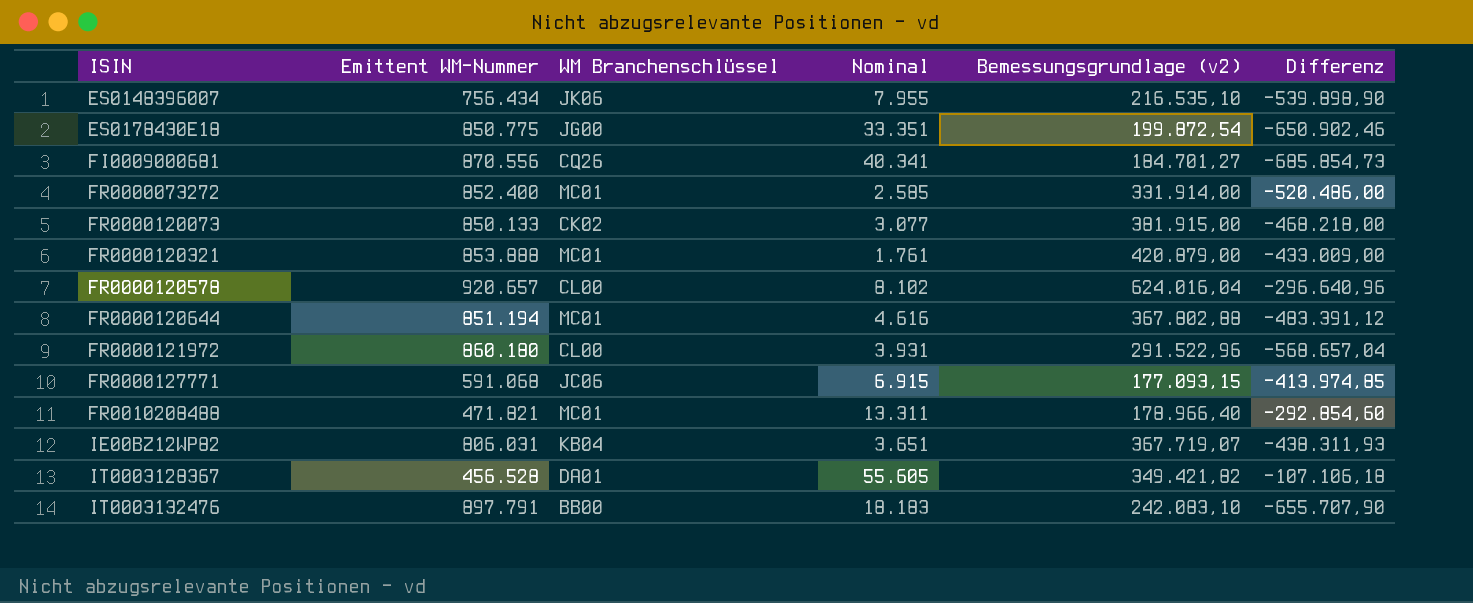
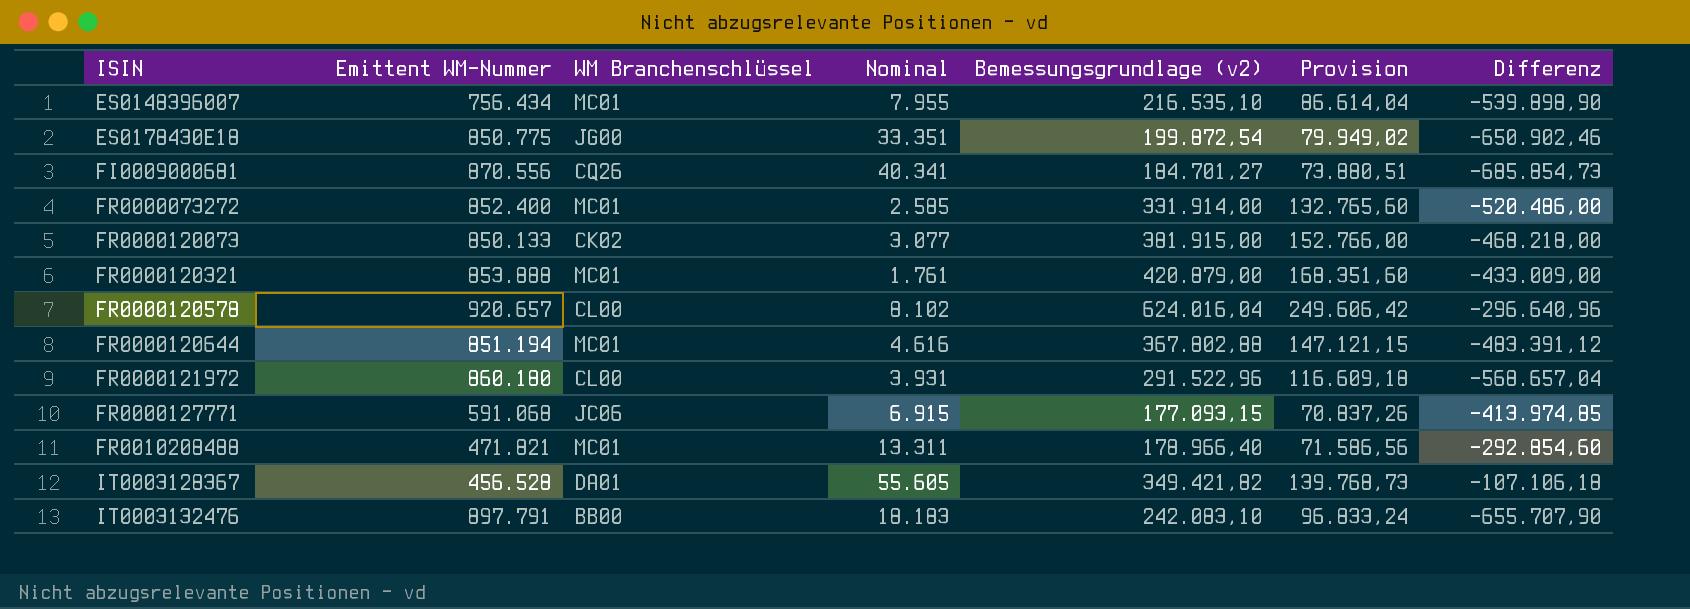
column Provision | formula: none -> [Bemessungsgrundlage (v2)] * 0,4
row IE00BZ12WP82: 806.031 | KB04 | 3.651 | 367.719,07 | -438.311,93 -> none
ES0148396007 | WM Branchenschlüssel: JK06 -> MC01

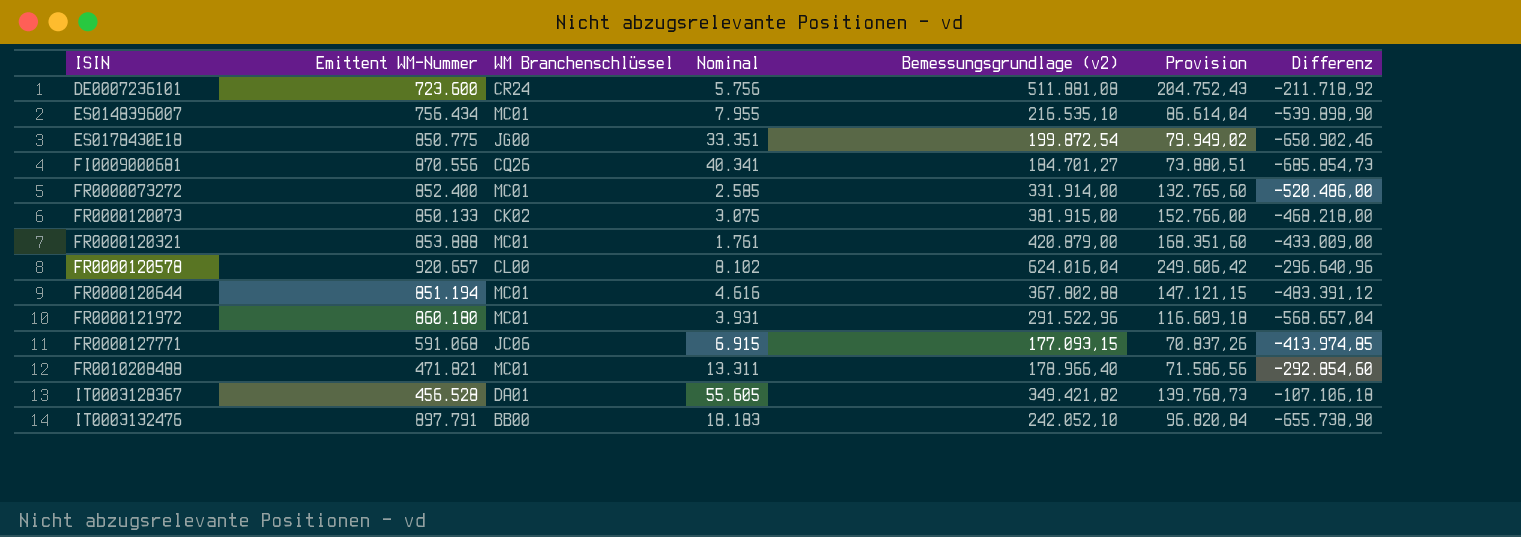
row DE0007236101: none -> 723.600 | CR24 | 5.756 | 511.881,08 | 204.752,43 | -211.718,92
FR0000120073 | Nominal: 3.077 -> 3.075
FR0000121972 | WM Branchenschlüssel: CL00 -> MC01
IT0003132476 | Bemessungsgrundlage (v2): 242.083,10 -> 242.052,10
IT0003132476 | Provision: 96.833,24 -> 96.820,84
IT0003132476 | Differenz: -655.707,90 -> -655.738,90

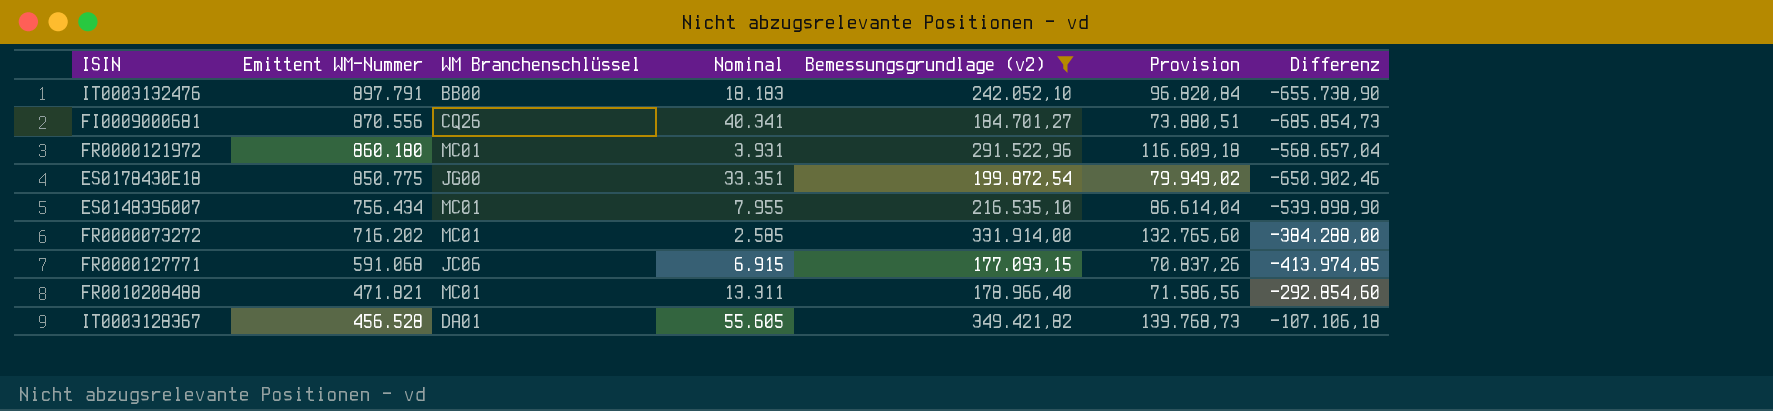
filter: none -> Bemessungsgrundlage (v2) <= 349.421,82
row order: none -> Emittent WM-Nummer descending
FR0000073272 | Emittent WM-Nummer: 852.400 -> 716.202
FR0000073272 | Differenz: -520.486,00 -> -384.288,00

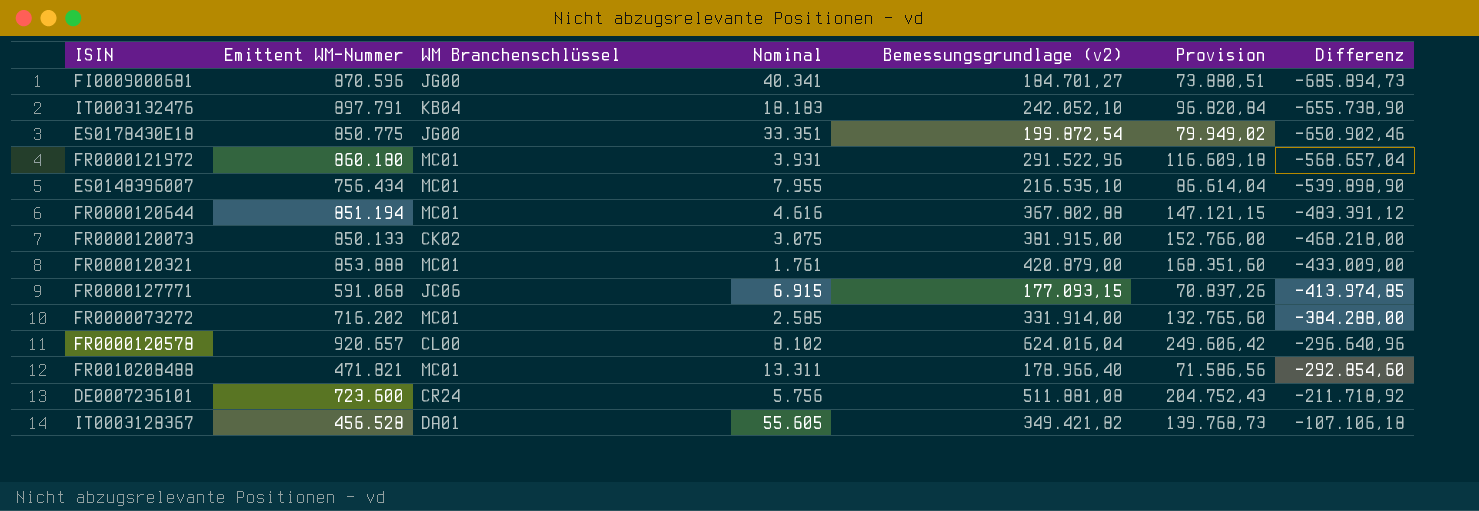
filter: Bemessungsgrundlage (v2) <= 349.421,82 -> none
row order: Emittent WM-Nummer descending -> Differenz ascending
FI0009000681 | Emittent WM-Nummer: 870.556 -> 870.596
FI0009000681 | WM Branchenschlüssel: CQ26 -> JG00
FI0009000681 | Differenz: -685.854,73 -> -685.894,73
IT0003132476 | WM Branchenschlüssel: BB00 -> KB04

